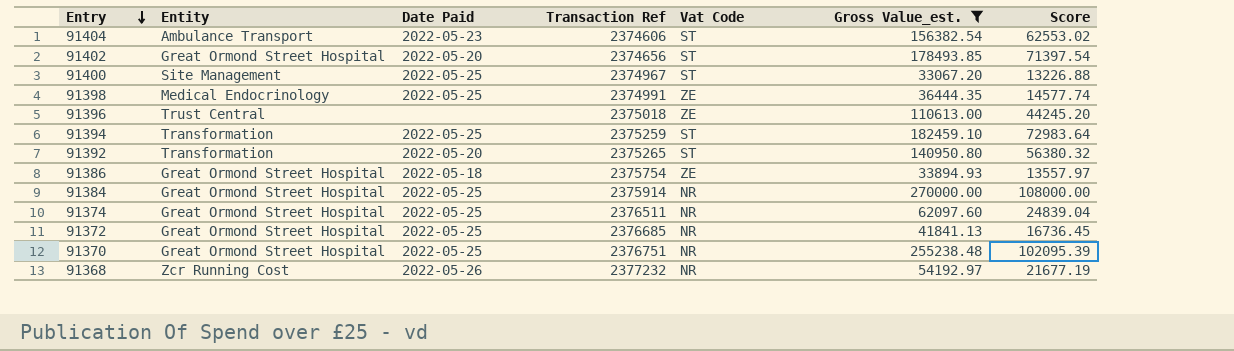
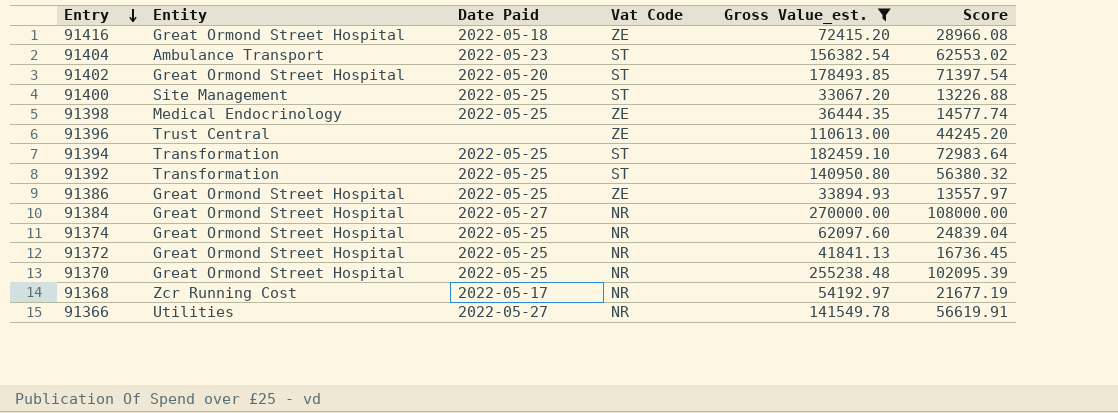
column Transaction Ref | position: 4 -> none
row 91416: none -> Great Ormond Street Hospital | 2022-05-18 | ZE | 72415.20 | 28966.08
91392 | Date Paid: 2022-05-20 -> 2022-05-25
91386 | Date Paid: 2022-05-18 -> 2022-05-25
91384 | Date Paid: 2022-05-25 -> 2022-05-27
91368 | Date Paid: 2022-05-26 -> 2022-05-17
row 91366: none -> Utilities | 2022-05-27 | NR | 141549.78 | 56619.91

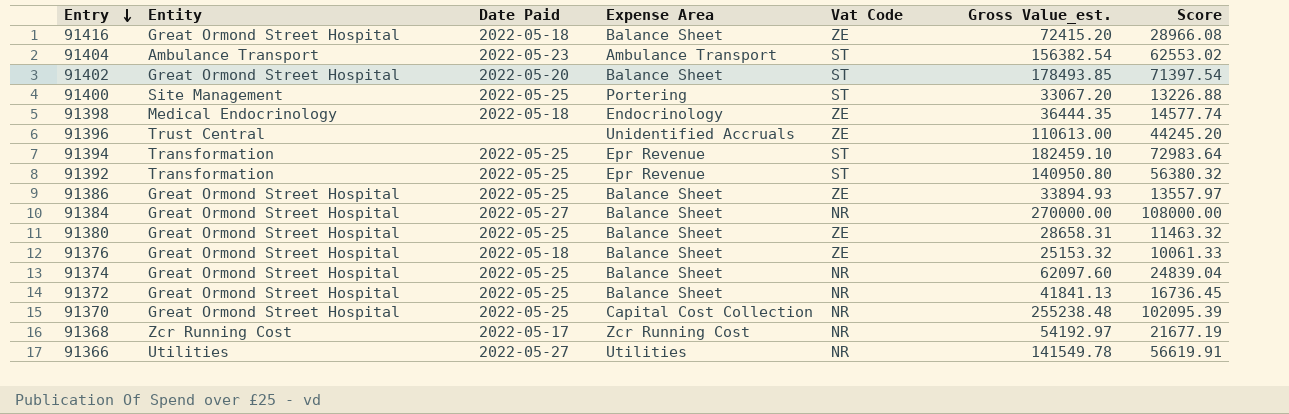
filter: Gross Value_est. >= 33067.20 -> none
column Expense Area | position: none -> 4
91398 | Date Paid: 2022-05-25 -> 2022-05-18

